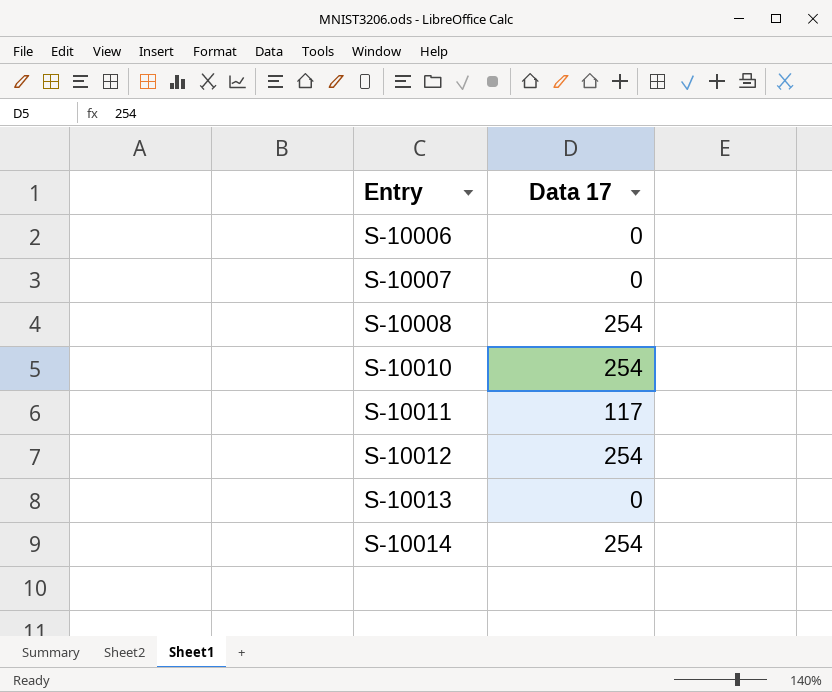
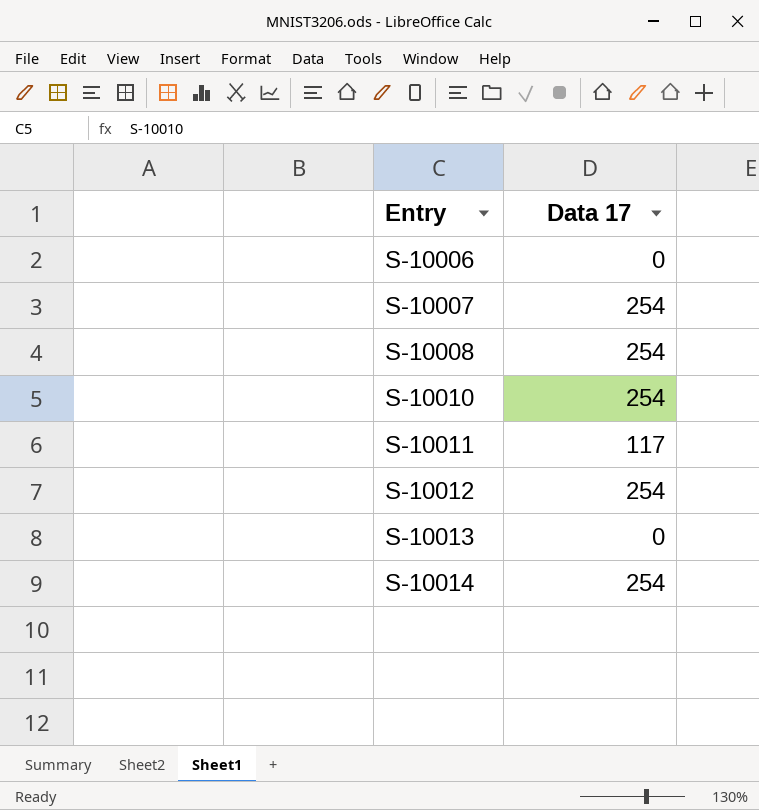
S-10007 | Data 17: 0 -> 254

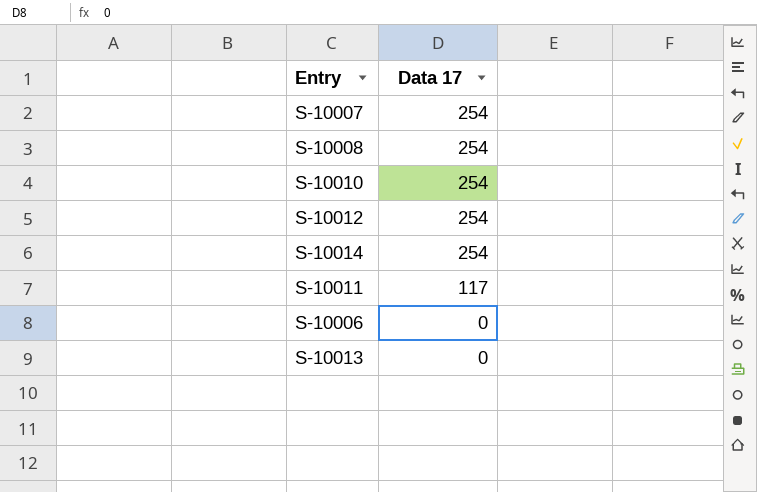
row order: Entry ascending -> Data 17 descending

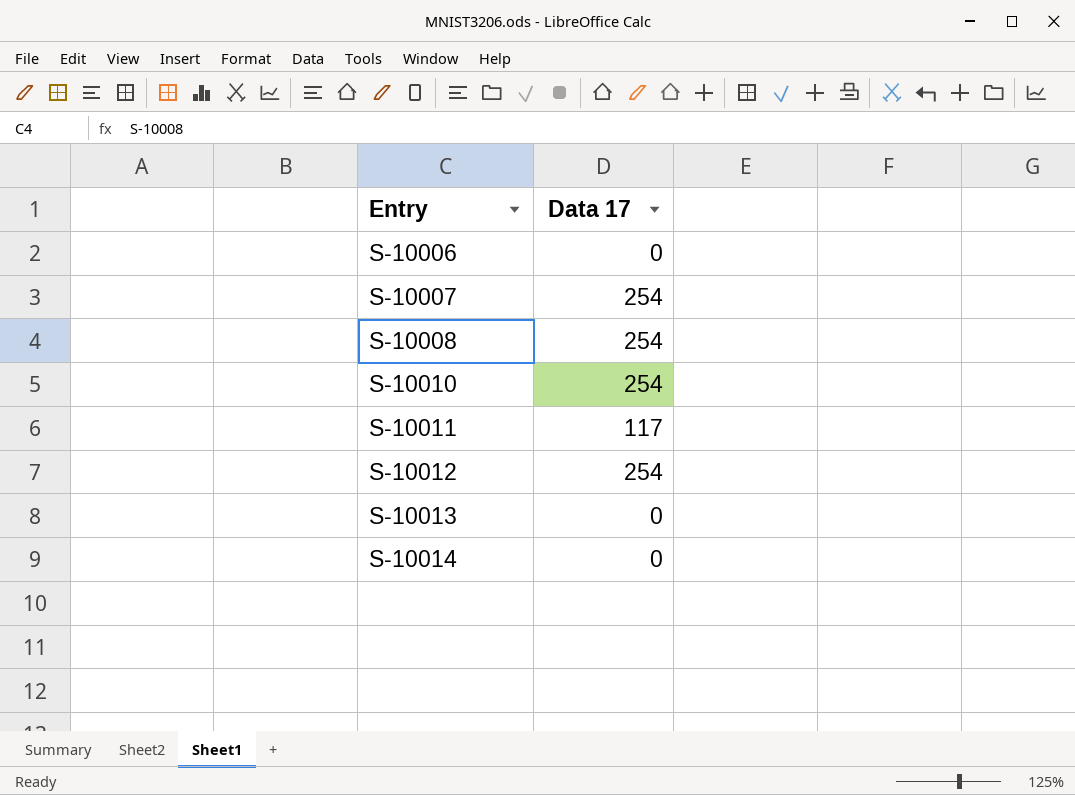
row order: Data 17 descending -> Entry ascending
S-10014 | Data 17: 254 -> 0

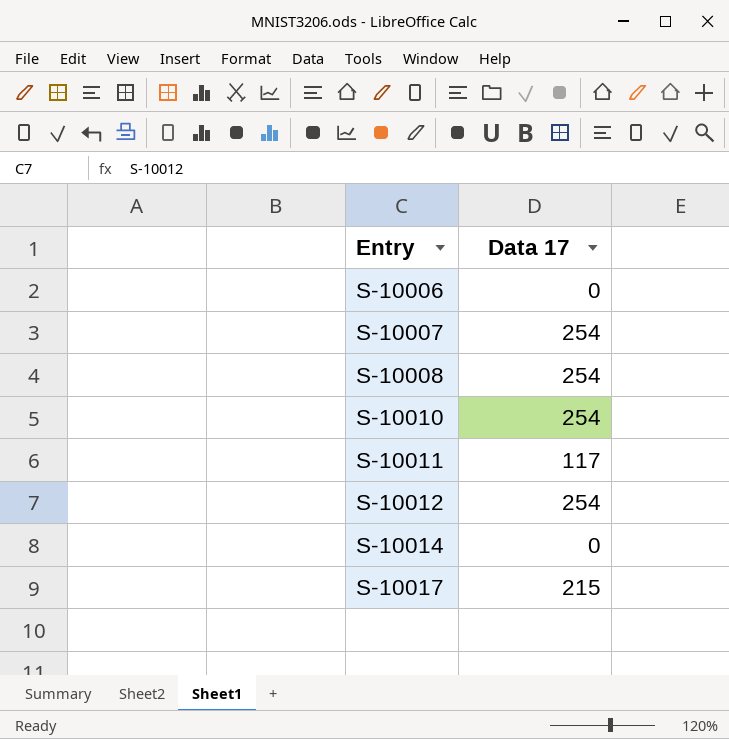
row S-10013: 0 -> none
row S-10017: none -> 215

